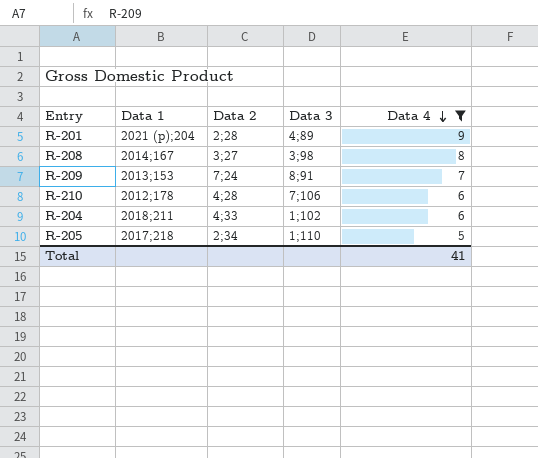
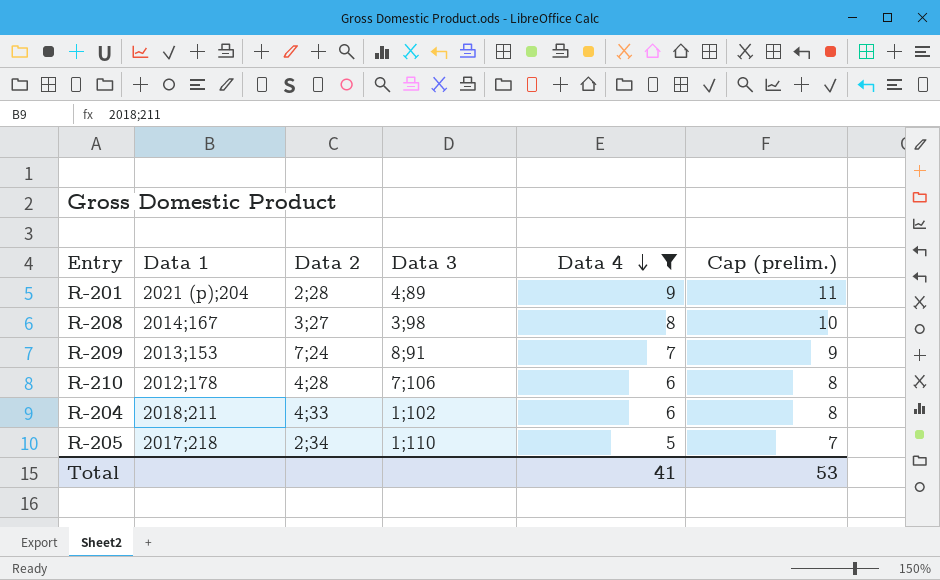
column Cap (prelim.) | formula: none -> [Data 4] + 2

